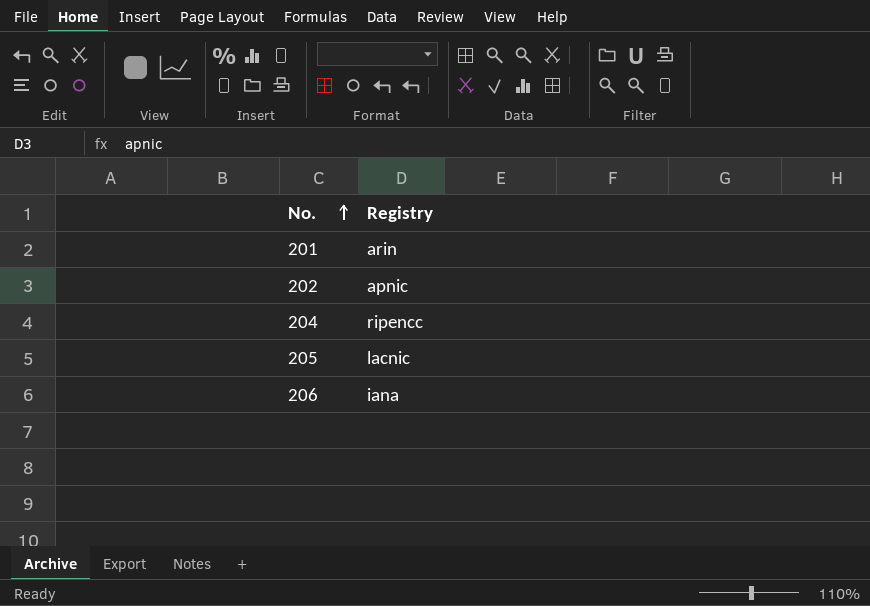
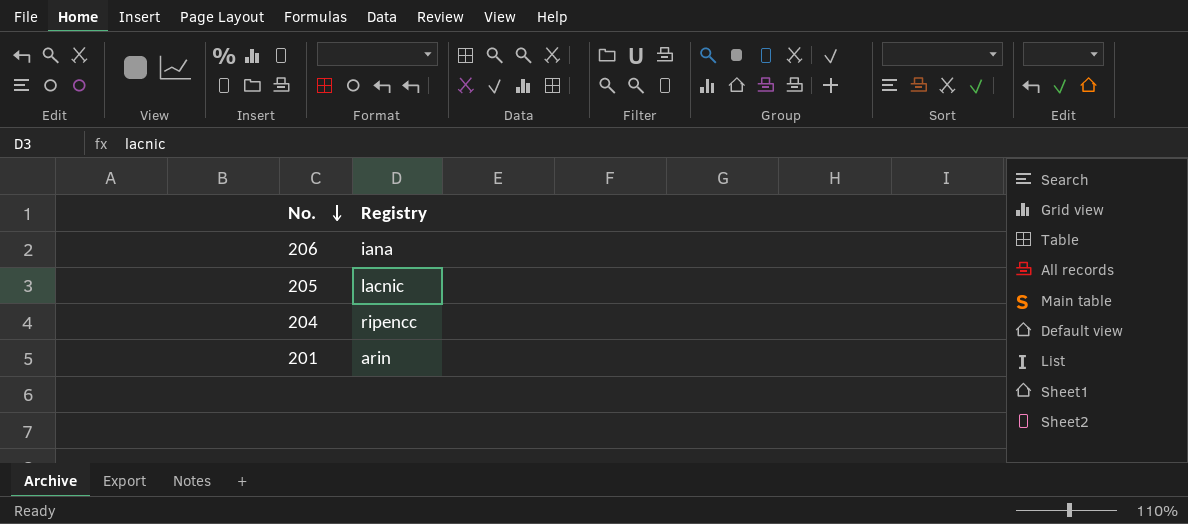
row order: No. ascending -> No. descending
row 202: apnic -> none

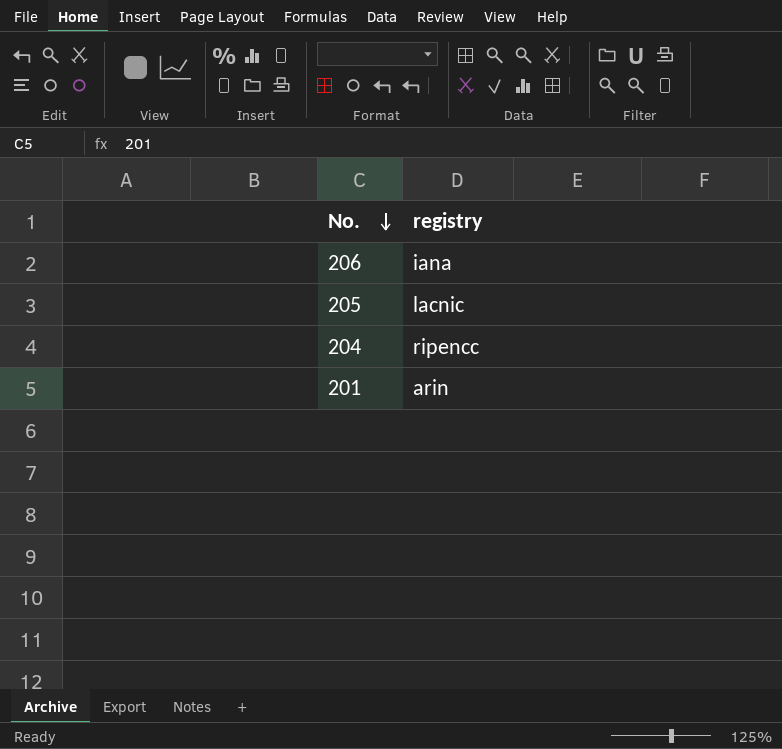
column name: Registry -> registry

